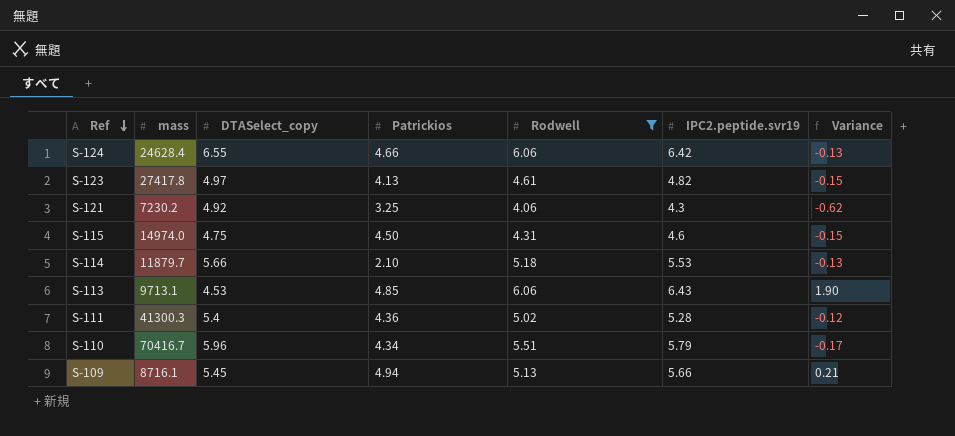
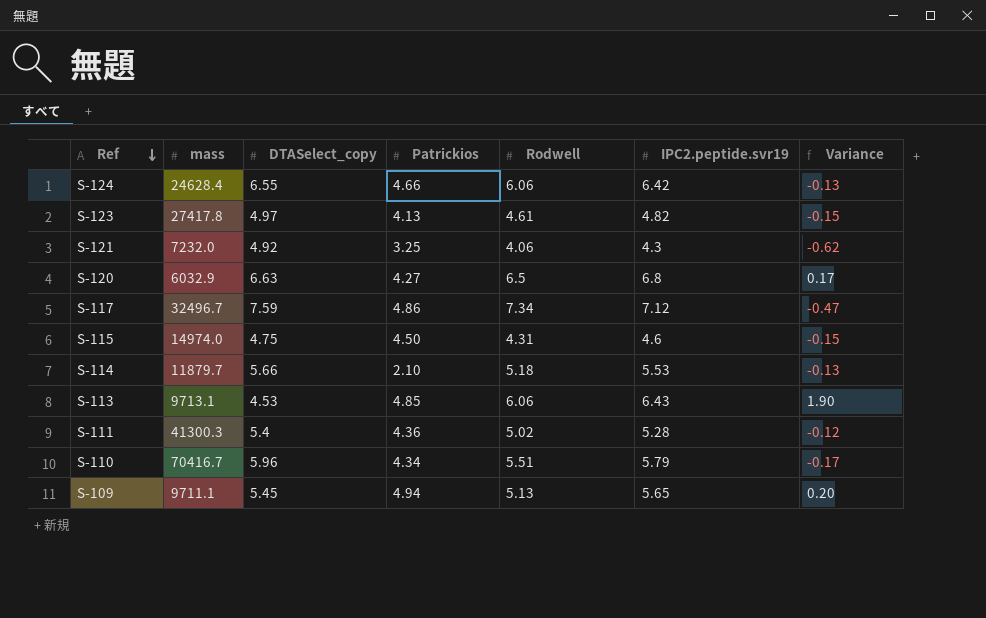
filter: Rodwell <= 6.06 -> none
S-121 | mass: 7230.2 -> 7232.0
S-109 | mass: 8716.1 -> 9711.1
S-109 | IPC2.peptide.svr19: 5.66 -> 5.65
S-109 | Variance: 0.21 -> 0.20

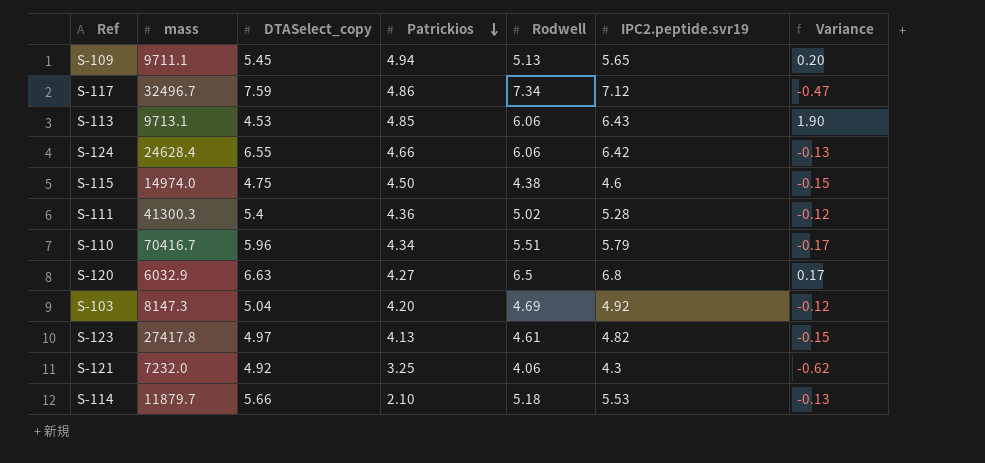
row order: Ref descending -> Patrickios descending
S-115 | Rodwell: 4.31 -> 4.38
row S-103: none -> 8147.3 | 5.04 | 4.20 | 4.69 | 4.92 | -0.12

